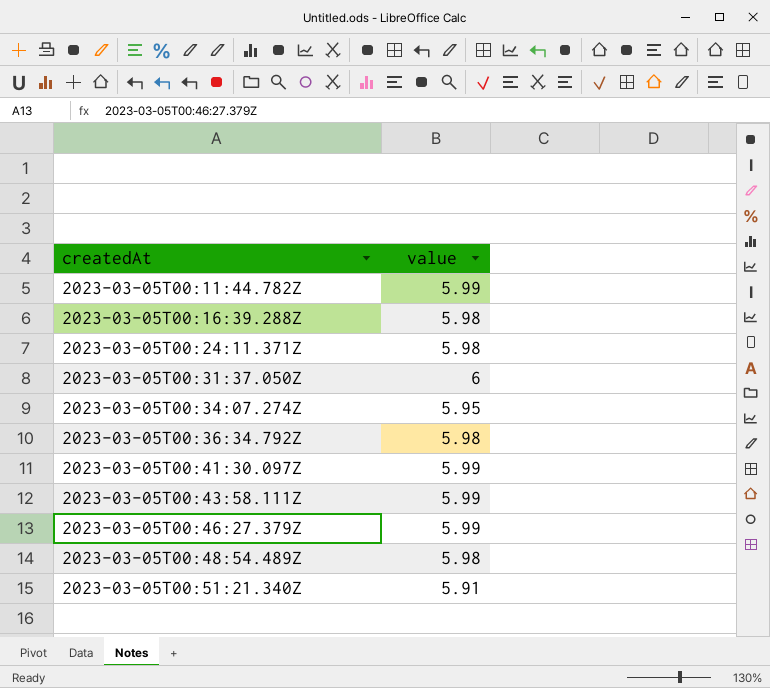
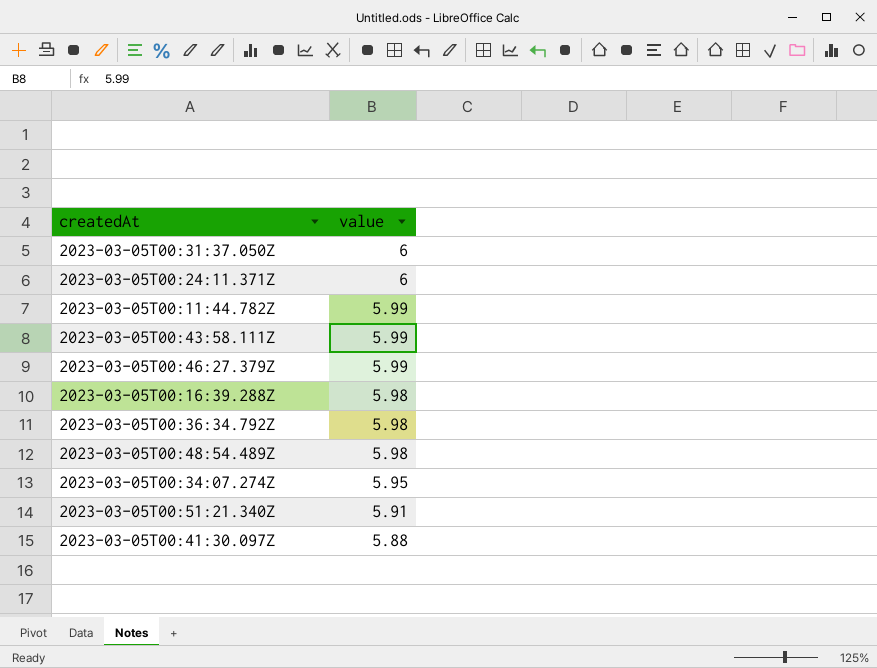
row order: createdAt ascending -> value descending
2023-03-05T00:24:11.371Z | value: 5.98 -> 6
2023-03-05T00:41:30.097Z | value: 5.99 -> 5.88

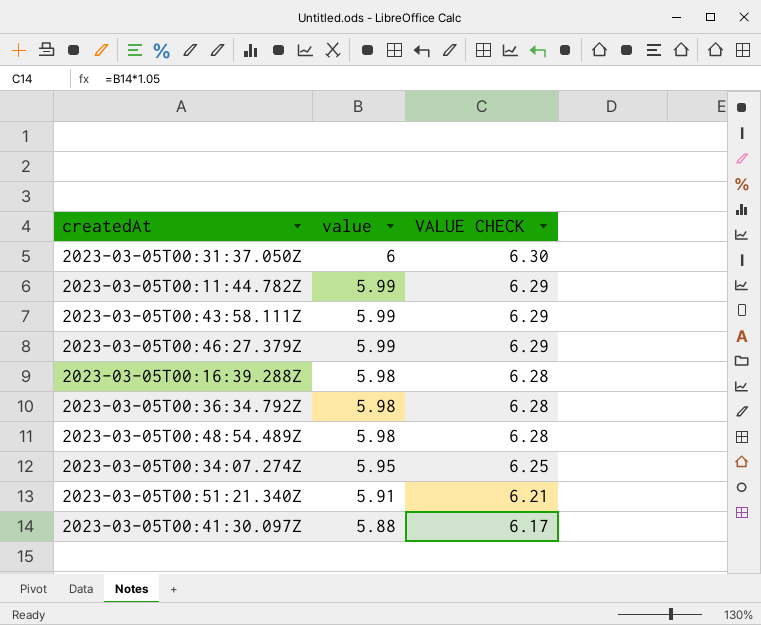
column VALUE CHECK | formula: none -> [value] * 1.05
row 2023-03-05T00:24:11.371Z: 6 -> none

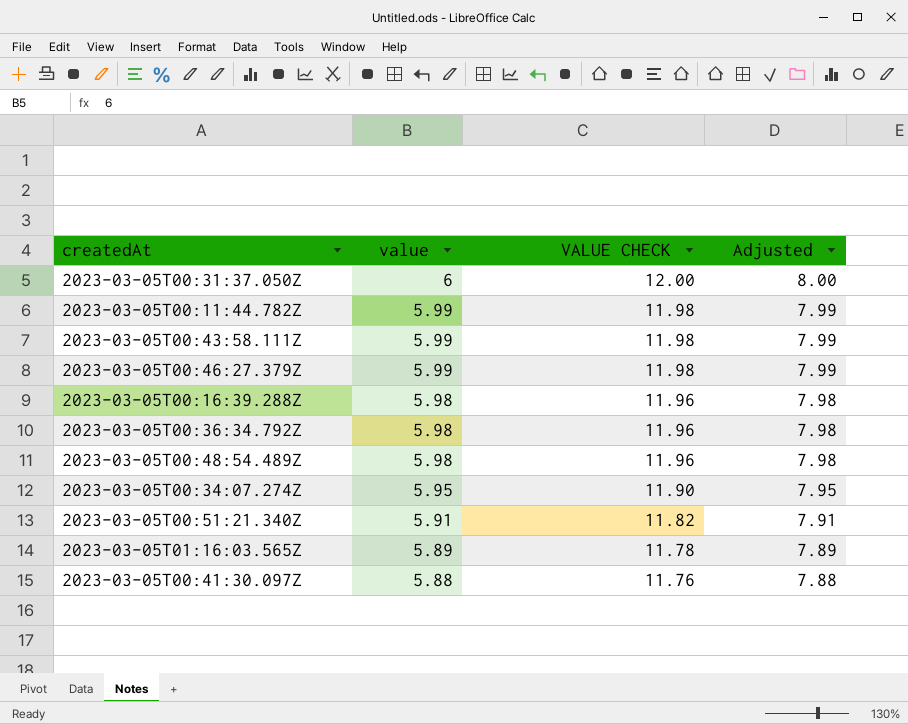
column VALUE CHECK | formula: [value] * 1.05 -> [value] * 2
column Adjusted | formula: none -> [value] + 2
row 2023-03-05T01:16:03.565Z: none -> 5.89 | 11.78 | 7.89

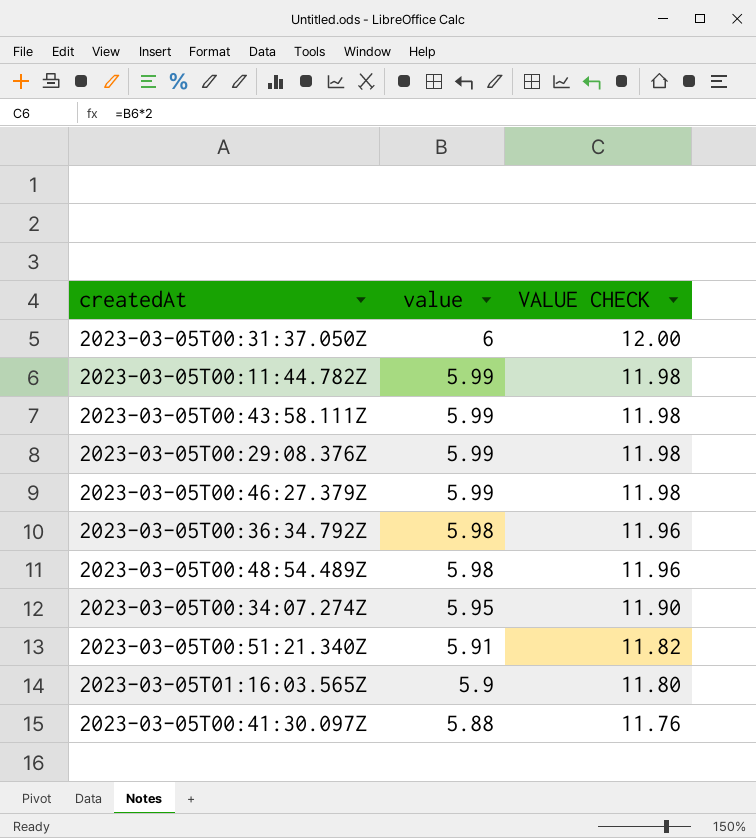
column Adjusted | formula: [value] + 2 -> none
row 2023-03-05T00:16:39.288Z: 5.98 | 11.96 | 7.98 -> none
row 2023-03-05T00:29:08.376Z: none -> 5.99 | 11.98
2023-03-05T01:16:03.565Z | value: 5.89 -> 5.9
2023-03-05T01:16:03.565Z | VALUE CHECK: 11.78 -> 11.80

